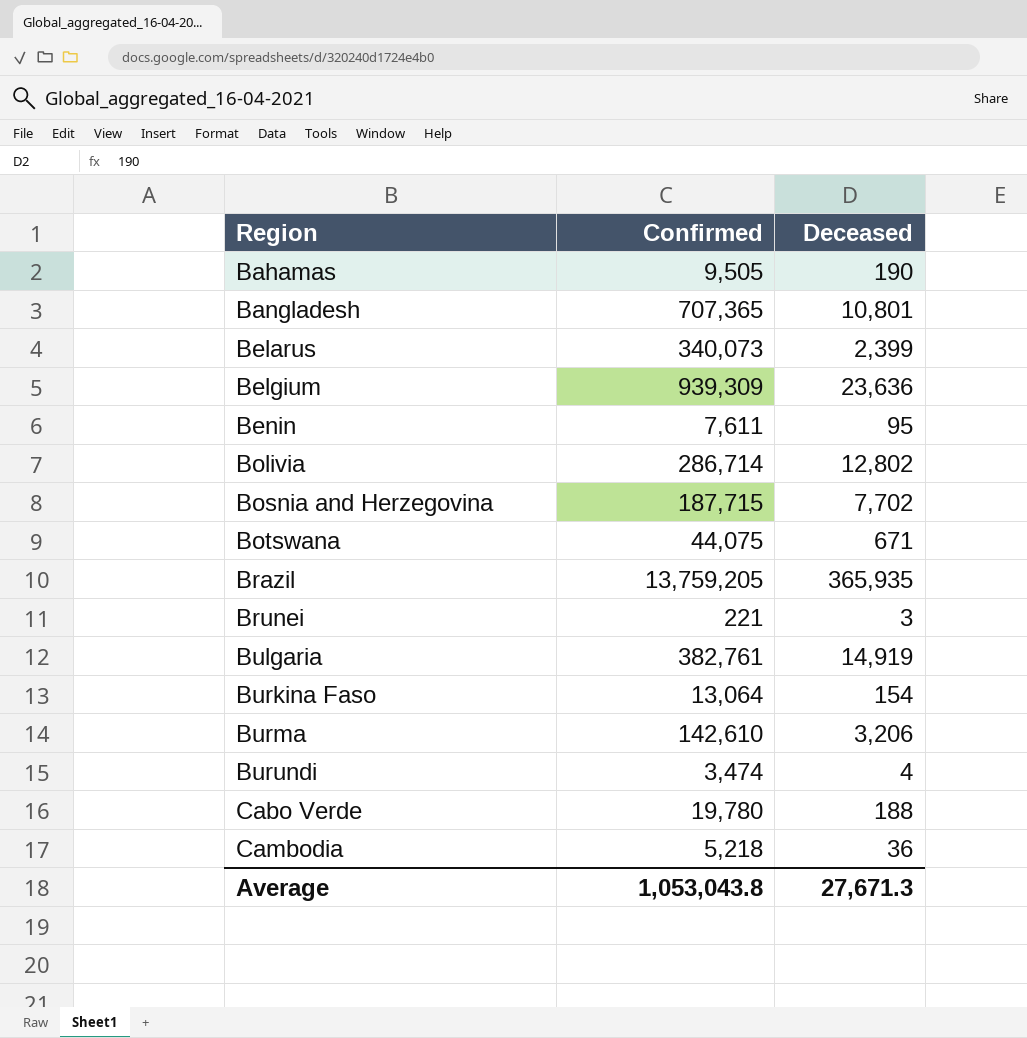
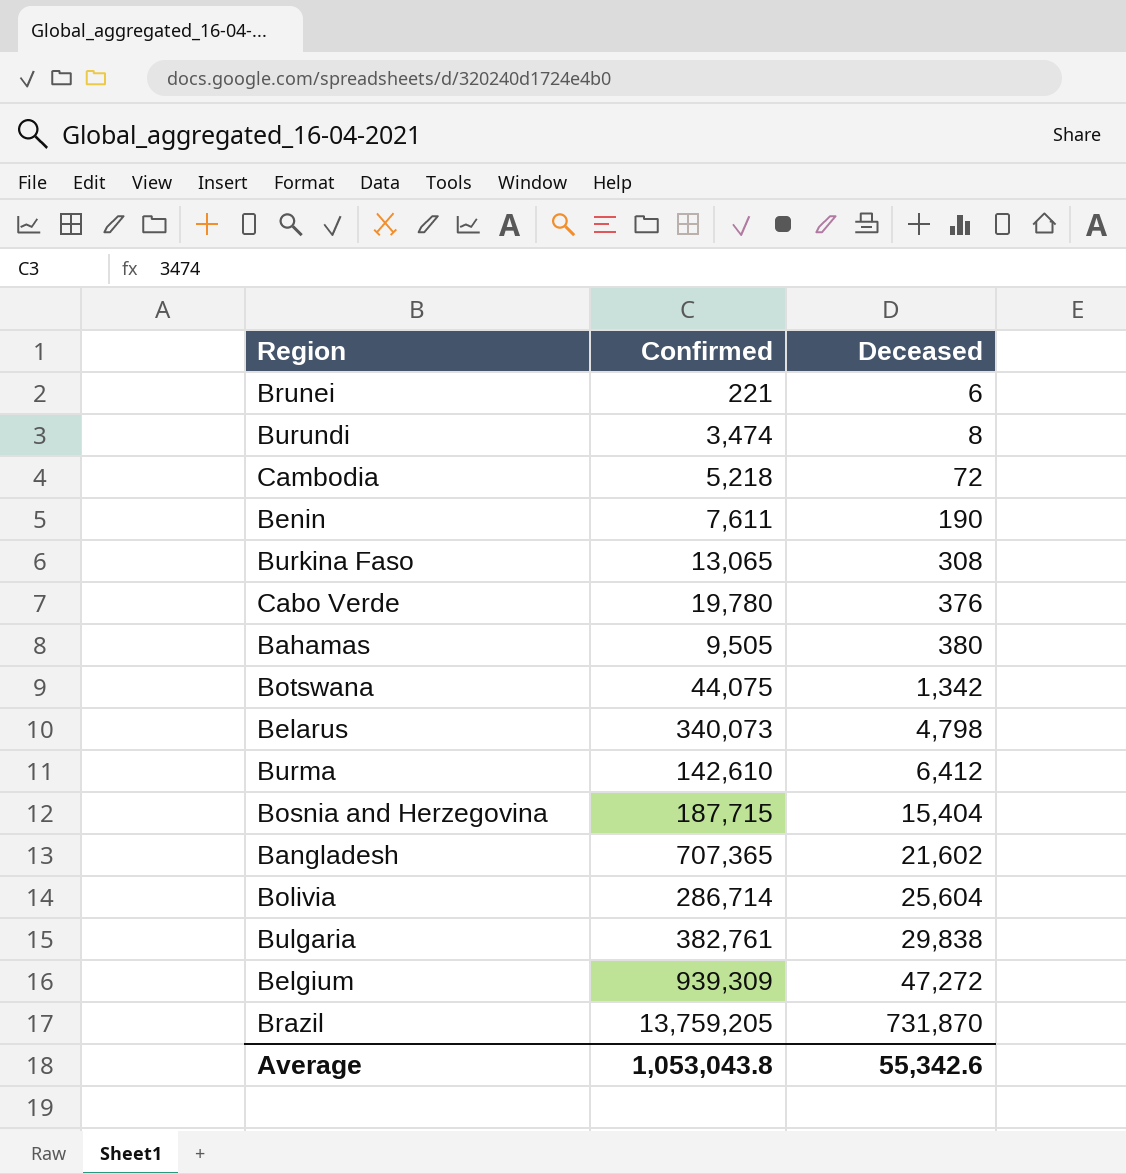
row order: Region ascending -> Deceased ascending
Brunei | Deceased: 3 -> 6
Burundi | Deceased: 4 -> 8
Cambodia | Deceased: 36 -> 72
Benin | Deceased: 95 -> 190
Burkina Faso | Confirmed: 13,064 -> 13,065
Burkina Faso | Deceased: 154 -> 308
Cabo Verde | Deceased: 188 -> 376
Bahamas | Deceased: 190 -> 380
Botswana | Deceased: 671 -> 1,342
Belarus | Deceased: 2,399 -> 4,798
Burma | Deceased: 3,206 -> 6,412
Bosnia and Herzegovina | Deceased: 7,702 -> 15,404
Bangladesh | Deceased: 10,801 -> 21,602
Bolivia | Deceased: 12,802 -> 25,604
Bulgaria | Deceased: 14,919 -> 29,838
Belgium | Deceased: 23,636 -> 47,272
Brazil | Deceased: 365,935 -> 731,870
Average | Deceased: 27,671.3 -> 55,342.6

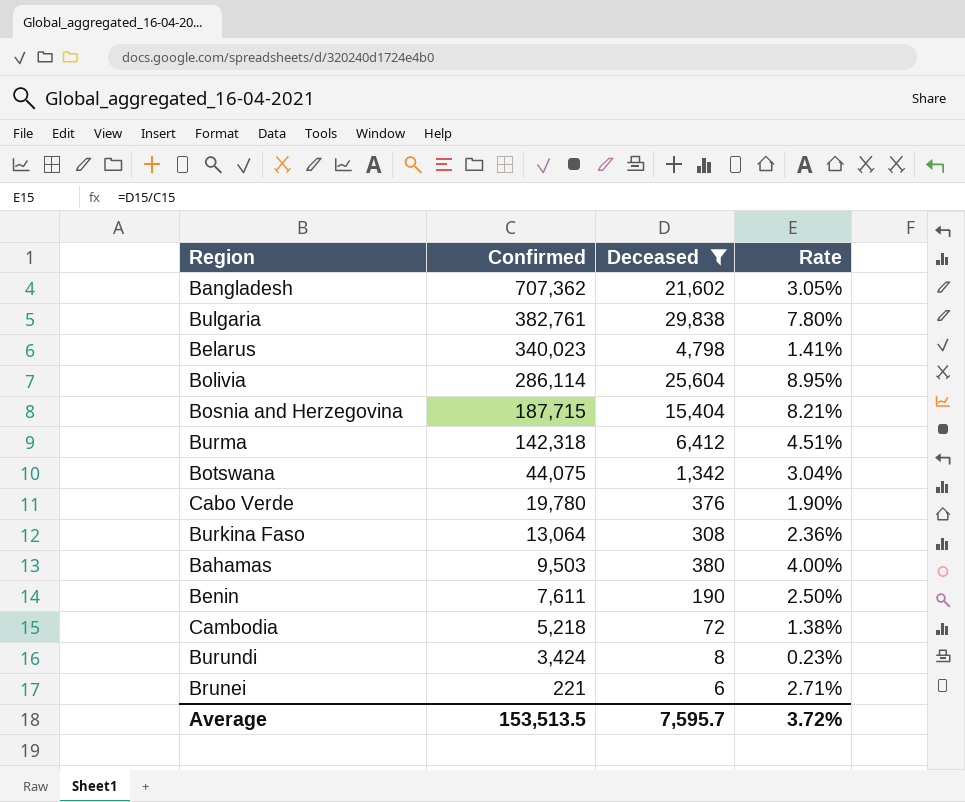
filter: none -> Deceased <= 29,838
row order: Deceased ascending -> Confirmed descending
column Rate | formula: none -> [Deceased] / [Confirmed]
Bangladesh | Confirmed: 707,365 -> 707,362
Belarus | Confirmed: 340,073 -> 340,023
Bolivia | Confirmed: 286,714 -> 286,114
Burma | Confirmed: 142,610 -> 142,318
Burkina Faso | Confirmed: 13,065 -> 13,064
Bahamas | Confirmed: 9,505 -> 9,503
Burundi | Confirmed: 3,474 -> 3,424
Average | Confirmed: 1,053,043.8 -> 153,513.5
Average | Deceased: 55,342.6 -> 7,595.7

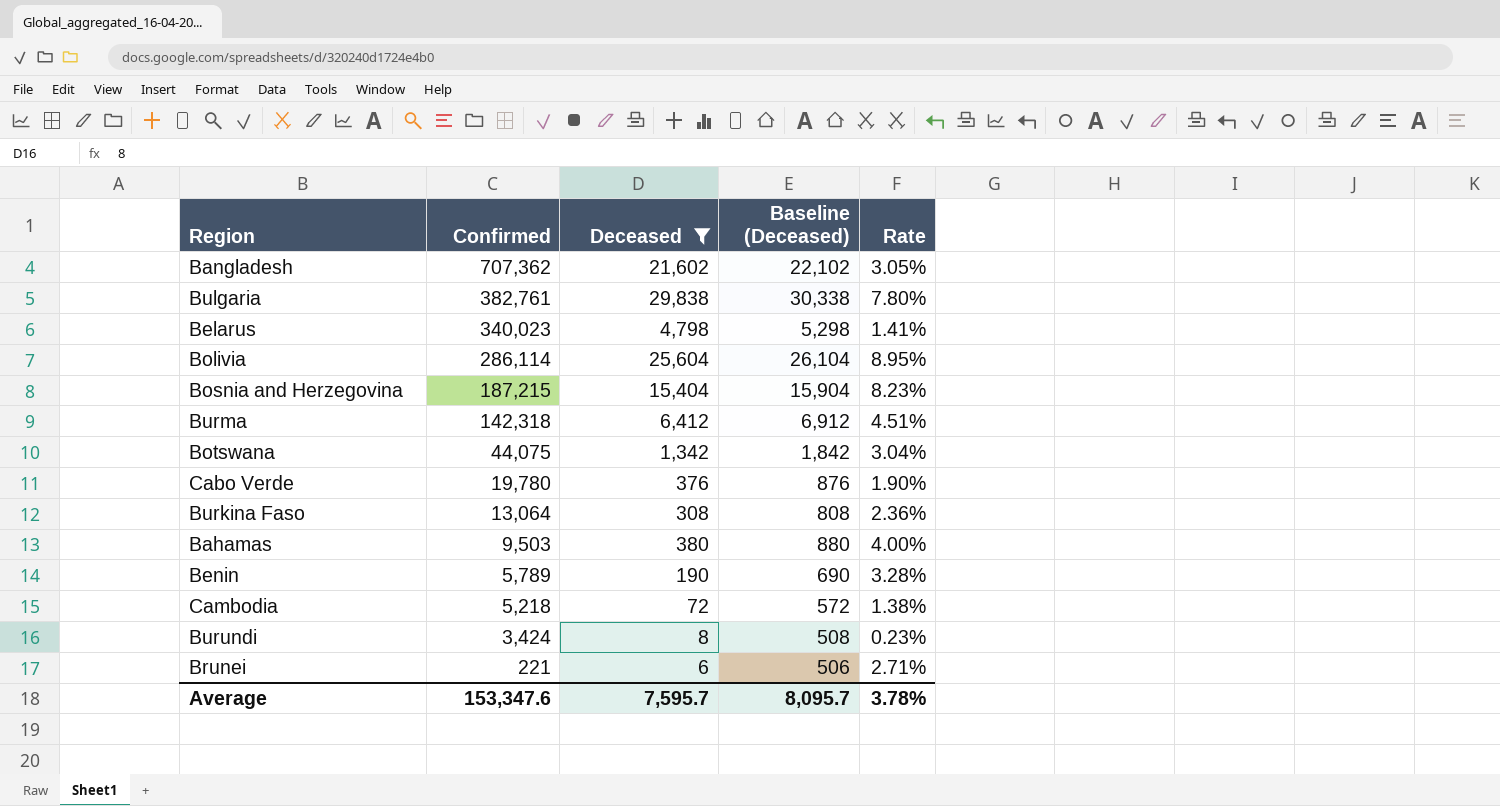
column Baseline (Deceased) | formula: none -> [Deceased] + 500
Bosnia and Herzegovina | Confirmed: 187,715 -> 187,215
Bosnia and Herzegovina | Rate: 8.21% -> 8.23%
Benin | Confirmed: 7,611 -> 5,789
Benin | Rate: 2.50% -> 3.28%
Average | Confirmed: 153,513.5 -> 153,347.6
Average | Rate: 3.72% -> 3.78%

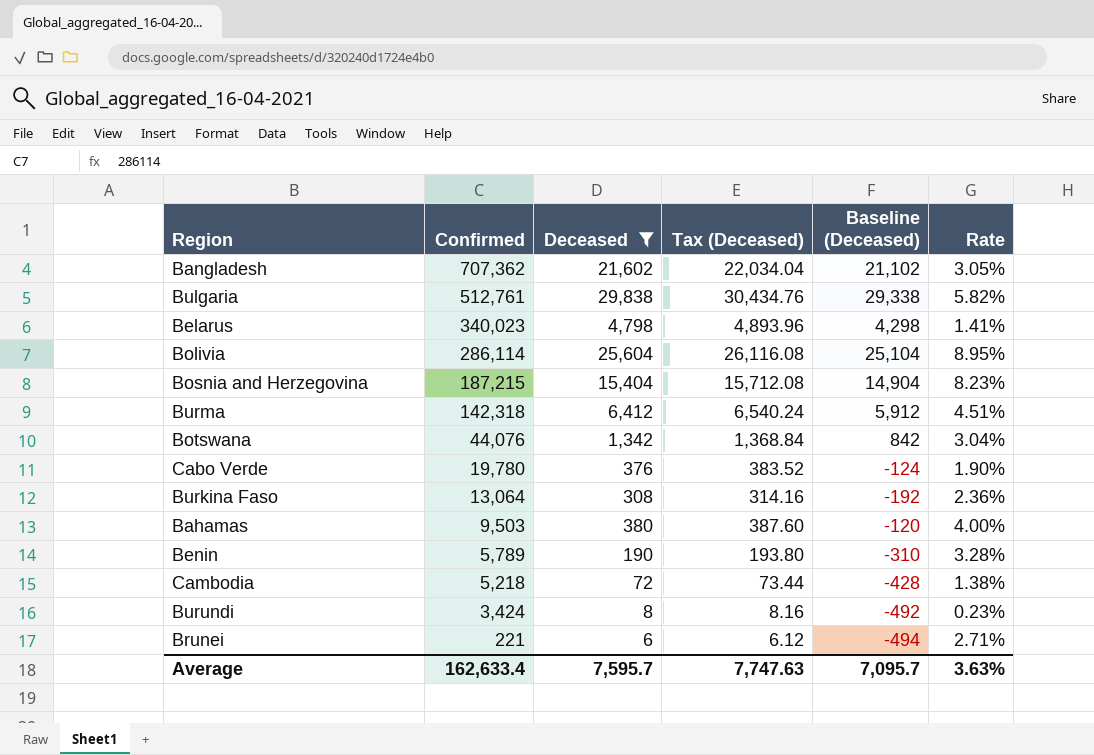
column Tax (Deceased) | formula: none -> [Deceased] * 1.02
column Baseline (Deceased) | formula: [Deceased] + 500 -> [Deceased] - 500
Bulgaria | Confirmed: 382,761 -> 512,761
Bulgaria | Rate: 7.80% -> 5.82%
Botswana | Confirmed: 44,075 -> 44,076
Average | Confirmed: 153,347.6 -> 162,633.4
Average | Baseline (Deceased): 8,095.7 -> 7,095.7
Average | Rate: 3.78% -> 3.63%

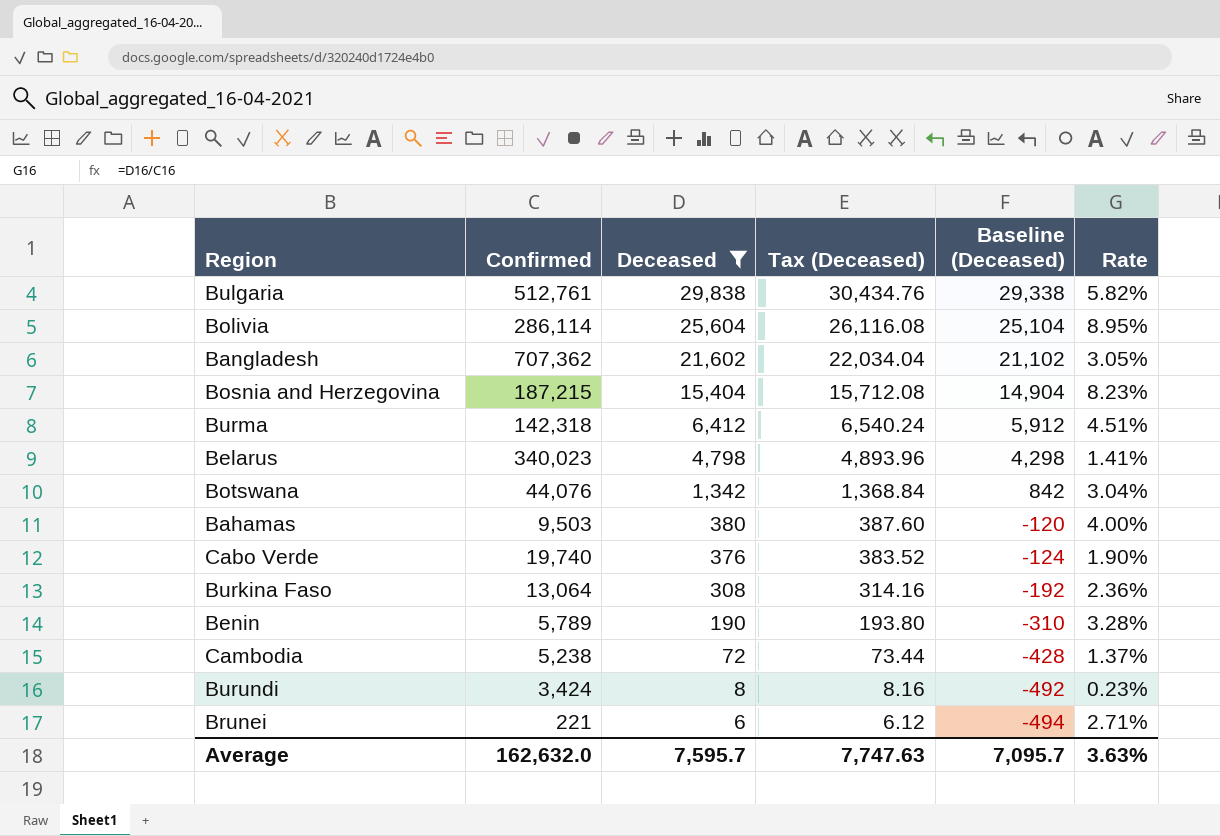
row order: Confirmed descending -> Deceased descending
Cabo Verde | Confirmed: 19,780 -> 19,740
Cambodia | Confirmed: 5,218 -> 5,238
Cambodia | Rate: 1.38% -> 1.37%
Average | Confirmed: 162,633.4 -> 162,632.0

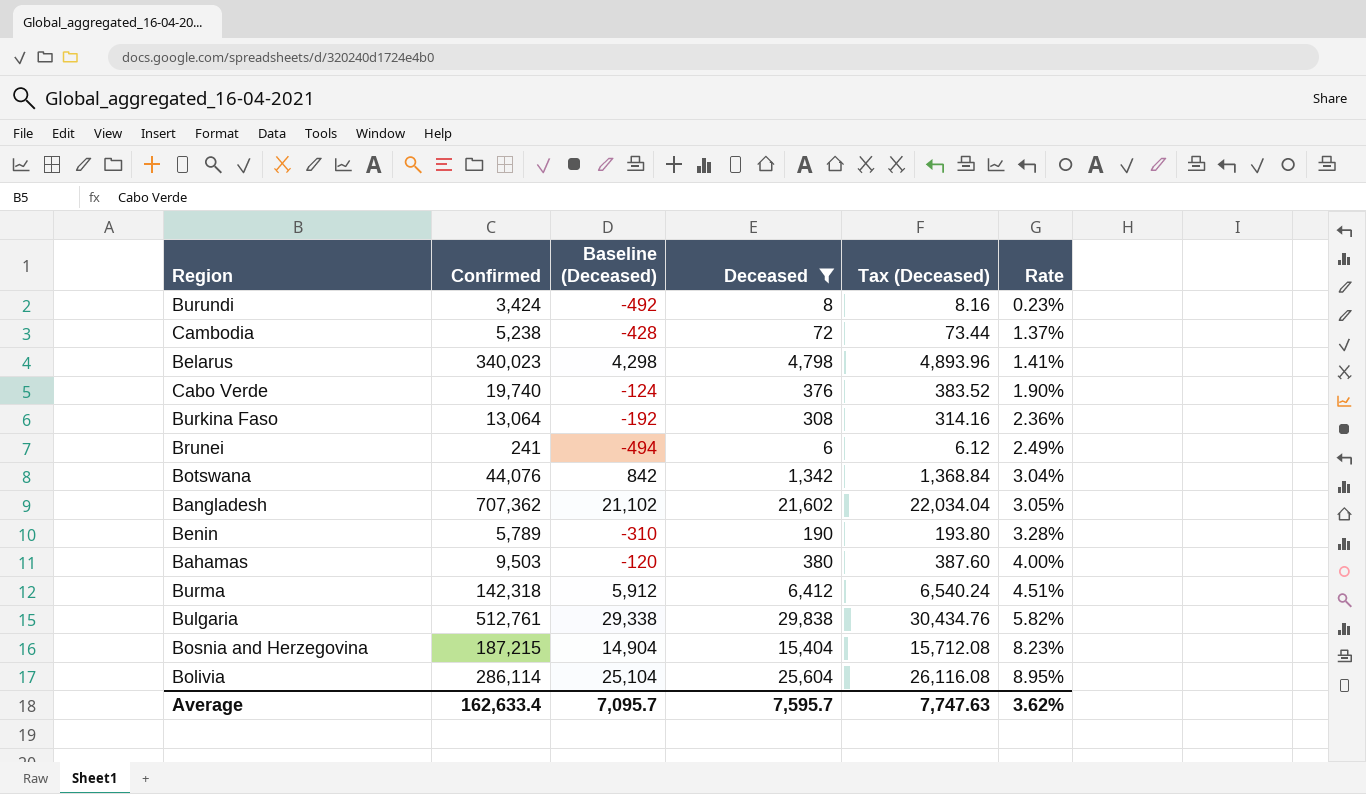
row order: Deceased descending -> Rate ascending
column Baseline (Deceased) | position: 5 -> 3
Brunei | Confirmed: 221 -> 241
Brunei | Rate: 2.71% -> 2.49%
Average | Confirmed: 162,632.0 -> 162,633.4
Average | Rate: 3.63% -> 3.62%

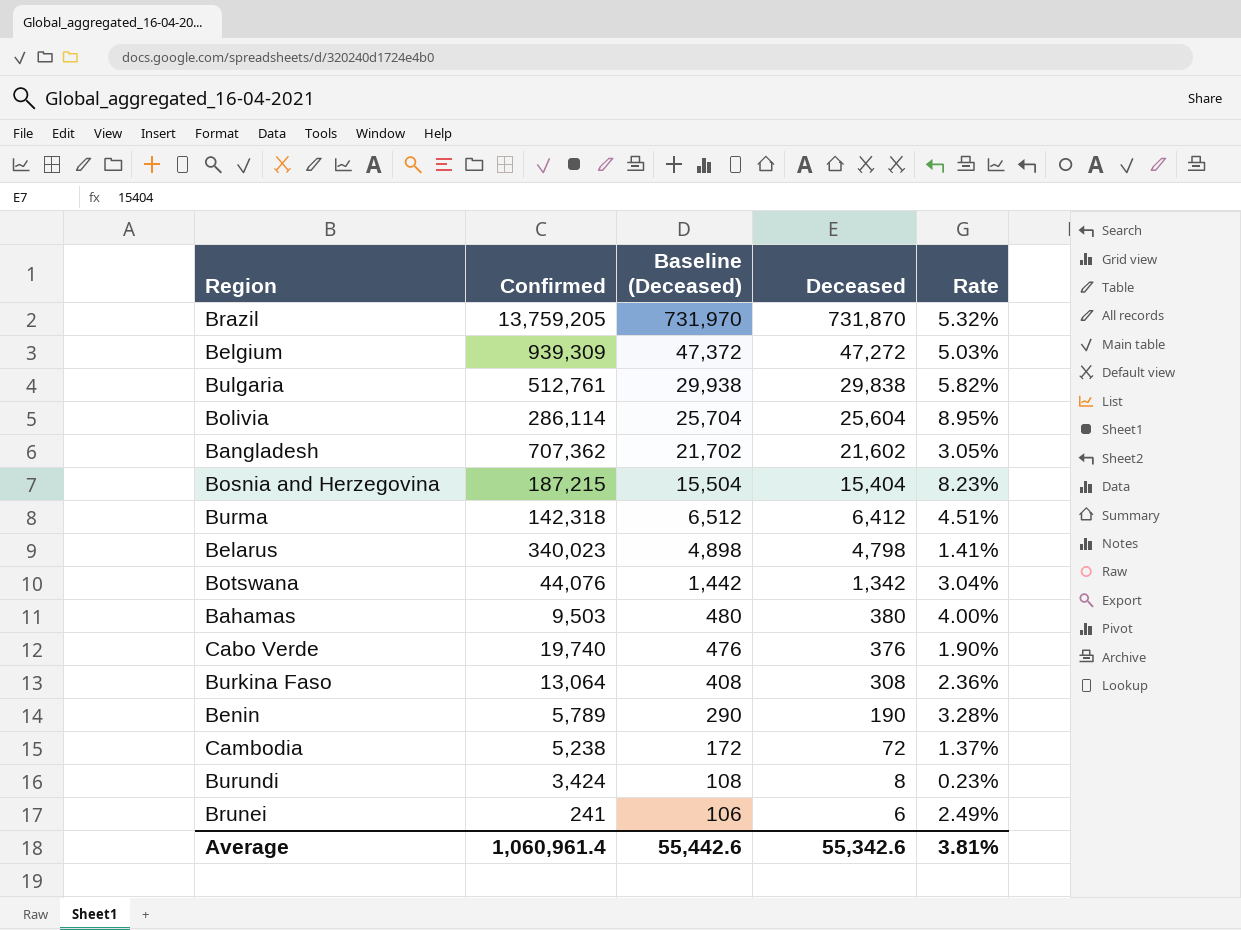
filter: Deceased <= 29,838 -> none
row order: Rate ascending -> Baseline (Deceased) descending
column Tax (Deceased) | formula: [Deceased] * 1.02 -> none
column Baseline (Deceased) | formula: [Deceased] - 500 -> [Deceased] + 100
Average | Confirmed: 162,633.4 -> 1,060,961.4
Average | Baseline (Deceased): 7,095.7 -> 55,442.6
Average | Deceased: 7,595.7 -> 55,342.6
Average | Rate: 3.62% -> 3.81%

